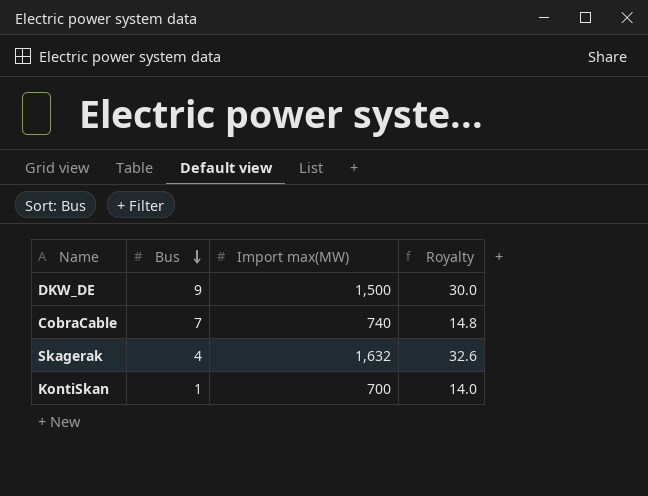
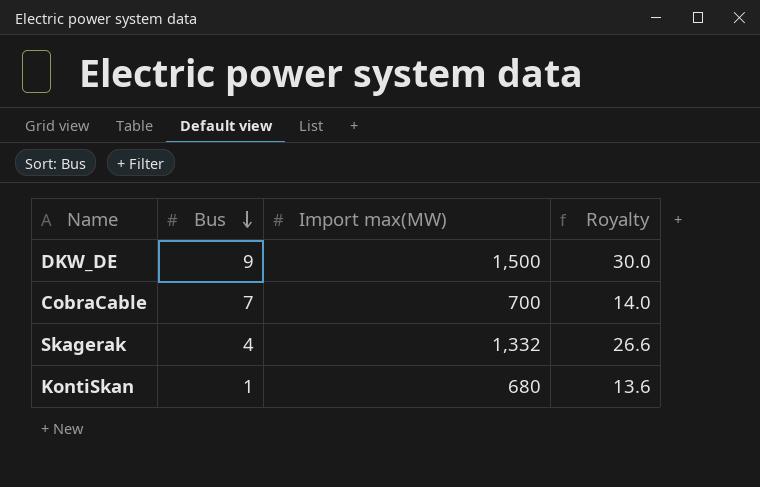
CobraCable | Import max(MW): 740 -> 700
CobraCable | Royalty: 14.8 -> 14.0
Skagerak | Import max(MW): 1,632 -> 1,332
Skagerak | Royalty: 32.6 -> 26.6
KontiSkan | Import max(MW): 700 -> 680
KontiSkan | Royalty: 14.0 -> 13.6

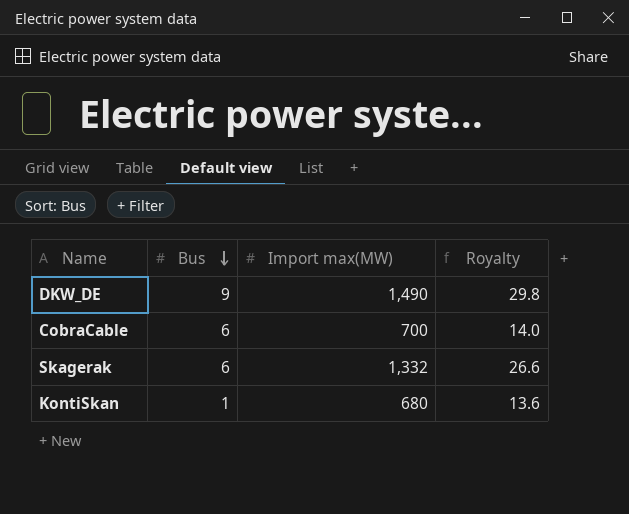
DKW_DE | Import max(MW): 1,500 -> 1,490
DKW_DE | Royalty: 30.0 -> 29.8
CobraCable | Bus: 7 -> 6
Skagerak | Bus: 4 -> 6

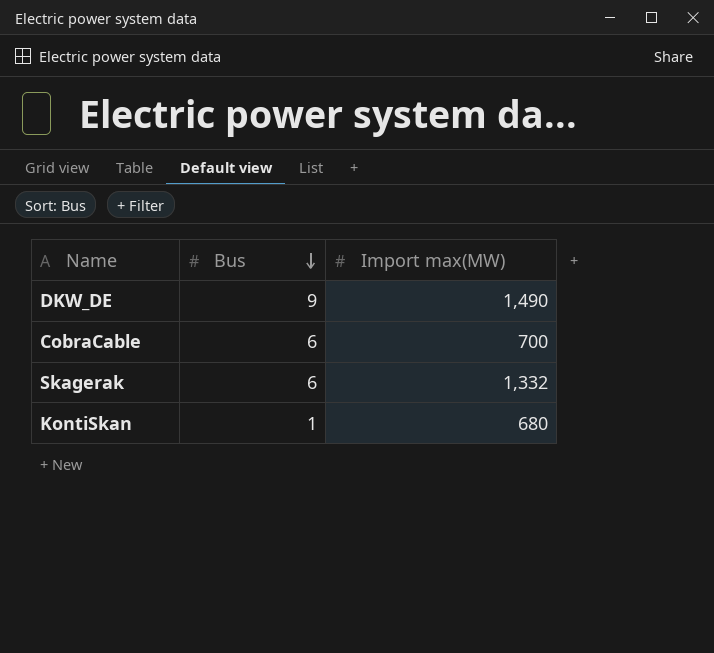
column Royalty | formula: [Import max(MW)] * 0.02 -> none

